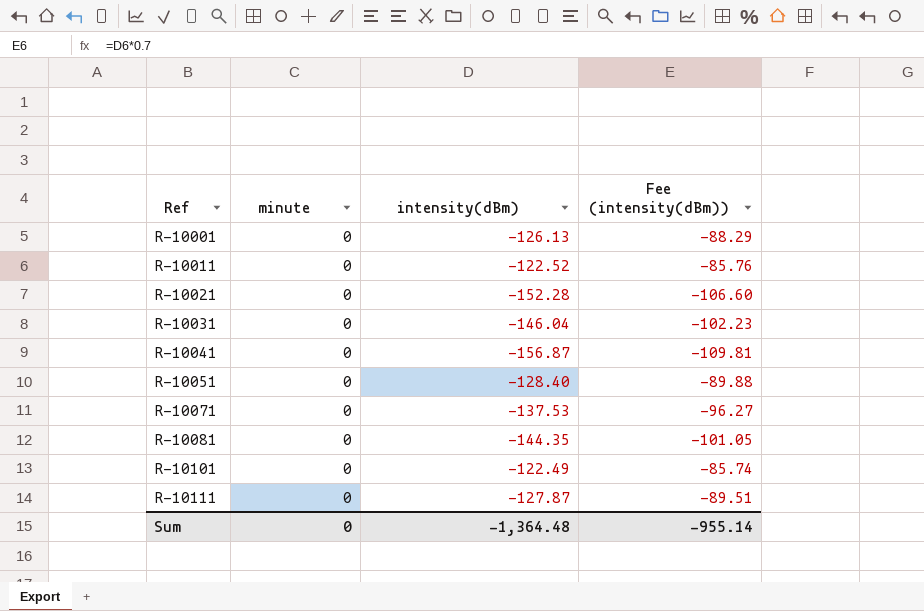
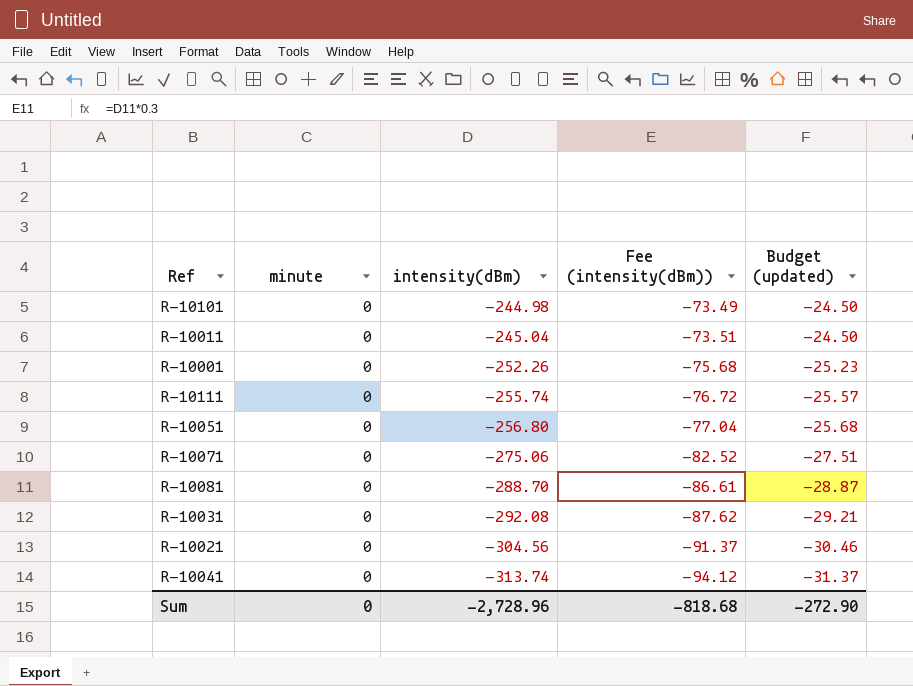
row order: Ref ascending -> intensity(dBm) descending
column Fee (intensity(dBm)) | formula: [intensity(dBm)] * 0.7 -> [intensity(dBm)] * 0.3
column Budget (updated) | formula: none -> [intensity(dBm)] * 0.1
R-10101 | intensity(dBm): -122.49 -> -244.98
R-10011 | intensity(dBm): -122.52 -> -245.04
R-10001 | intensity(dBm): -126.13 -> -252.26
R-10111 | intensity(dBm): -127.87 -> -255.74
R-10051 | intensity(dBm): -128.40 -> -256.80
R-10071 | intensity(dBm): -137.53 -> -275.06
R-10081 | intensity(dBm): -144.35 -> -288.70
R-10031 | intensity(dBm): -146.04 -> -292.08
R-10021 | intensity(dBm): -152.28 -> -304.56
R-10041 | intensity(dBm): -156.87 -> -313.74
Sum | intensity(dBm): -1,364.48 -> -2,728.96
Sum | Fee (intensity(dBm)): -955.14 -> -818.68

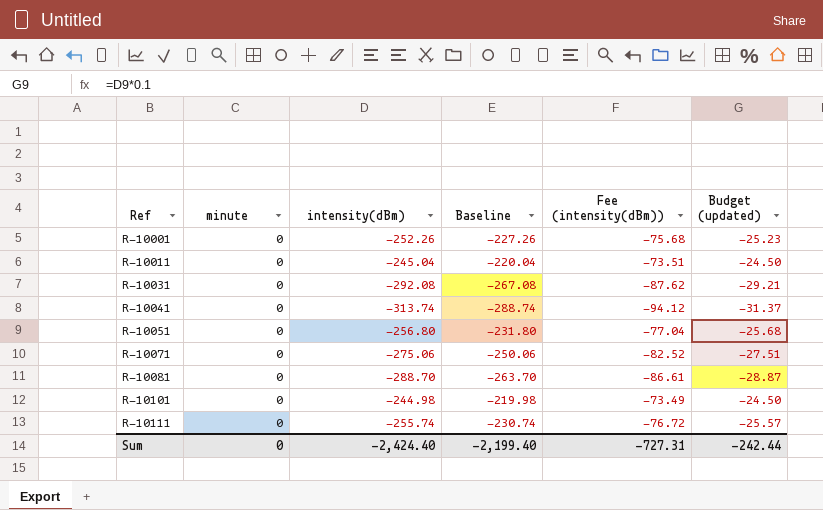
row order: intensity(dBm) descending -> Ref ascending
column Baseline | formula: none -> [intensity(dBm)] + 25
row R-10021: 0 | -304.56 | -91.37 | -30.46 -> none
Sum | intensity(dBm): -2,728.96 -> -2,424.40
Sum | Fee (intensity(dBm)): -818.68 -> -727.31
Sum | Budget (updated): -272.90 -> -242.44

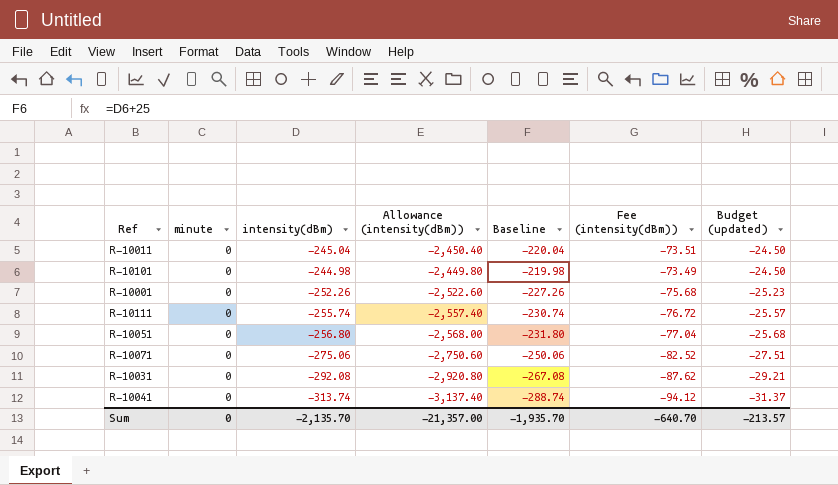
row order: Ref ascending -> Budget (updated) descending
column Allowance (intensity(dBm)) | formula: none -> [intensity(dBm)] * 10
row R-10081: 0 | -288.70 | -263.70 | -86.61 | -28.87 -> none
Sum | intensity(dBm): -2,424.40 -> -2,135.70
Sum | Baseline: -2,199.40 -> -1,935.70
Sum | Fee (intensity(dBm)): -727.31 -> -640.70
Sum | Budget (updated): -242.44 -> -213.57

